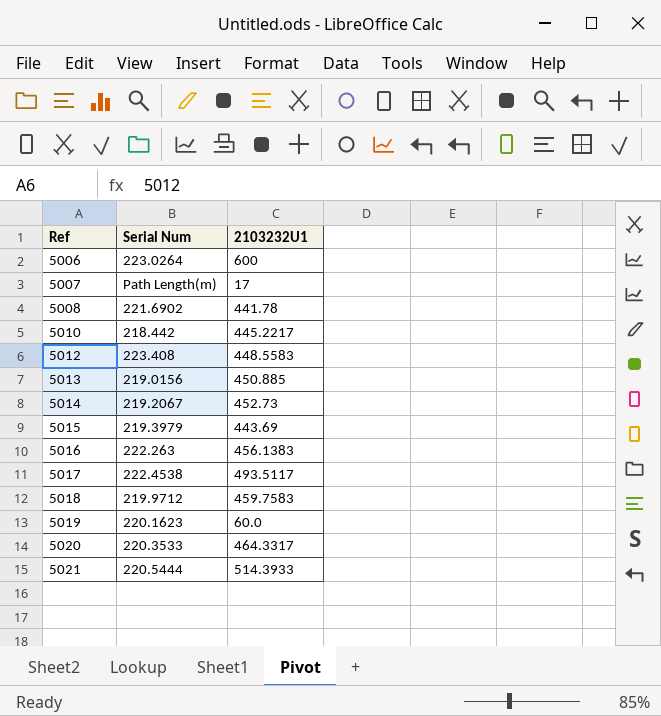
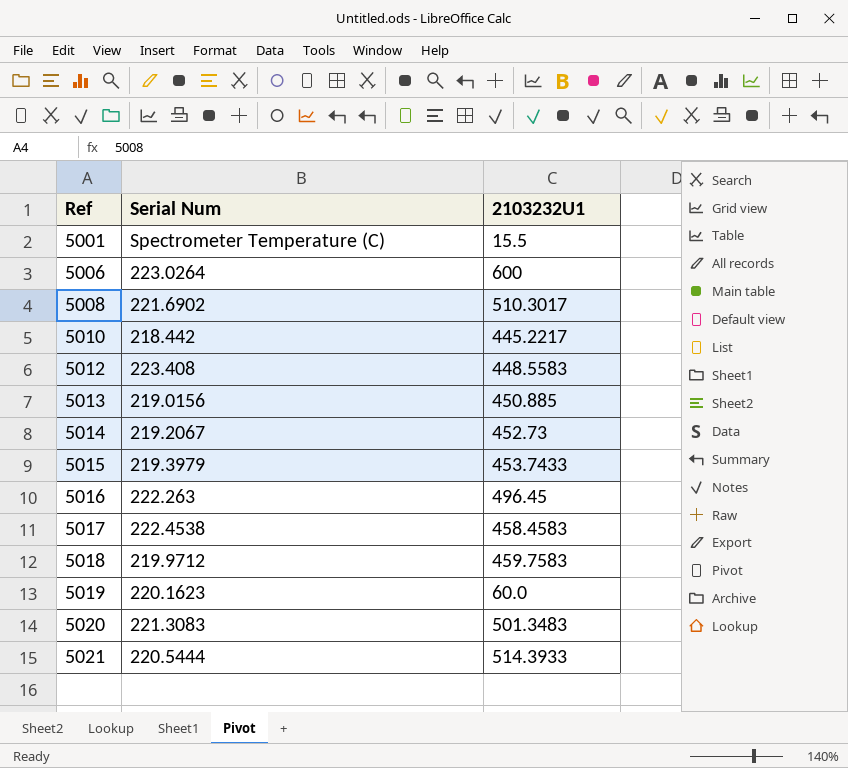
row 5007: Path Length(m) | 17 -> none
row 5001: none -> Spectrometer Temperature (C) | 15.5
5008 | 2103232U1: 441.78 -> 510.3017
5015 | 2103232U1: 443.69 -> 453.7433
5016 | 2103232U1: 456.1383 -> 496.45
5017 | 2103232U1: 493.5117 -> 458.4583
5020 | Serial Num: 220.3533 -> 221.3083
5020 | 2103232U1: 464.3317 -> 501.3483

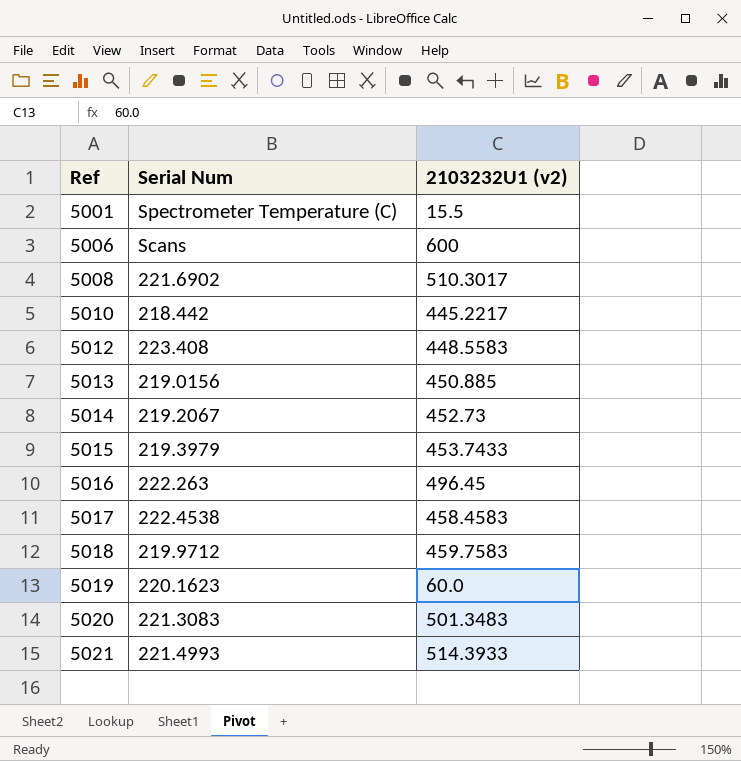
column name: 2103232U1 -> 2103232U1 (v2)
5006 | Serial Num: 223.0264 -> Scans
5021 | Serial Num: 220.5444 -> 221.4993

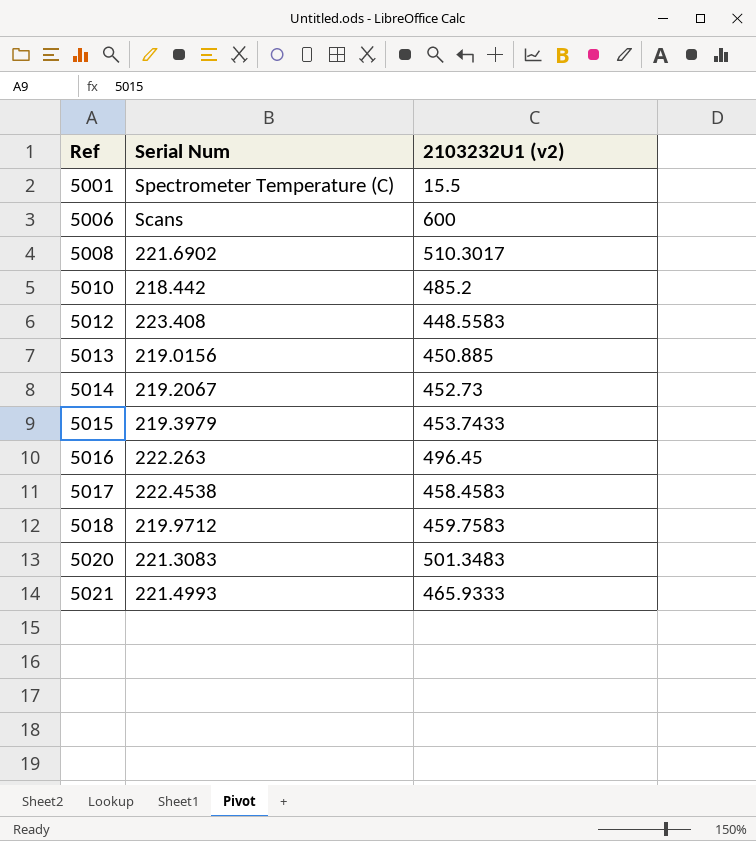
row 5019: 220.1623 | 60.0 -> none
5010 | 2103232U1 (v2): 445.2217 -> 485.2
5021 | 2103232U1 (v2): 514.3933 -> 465.9333

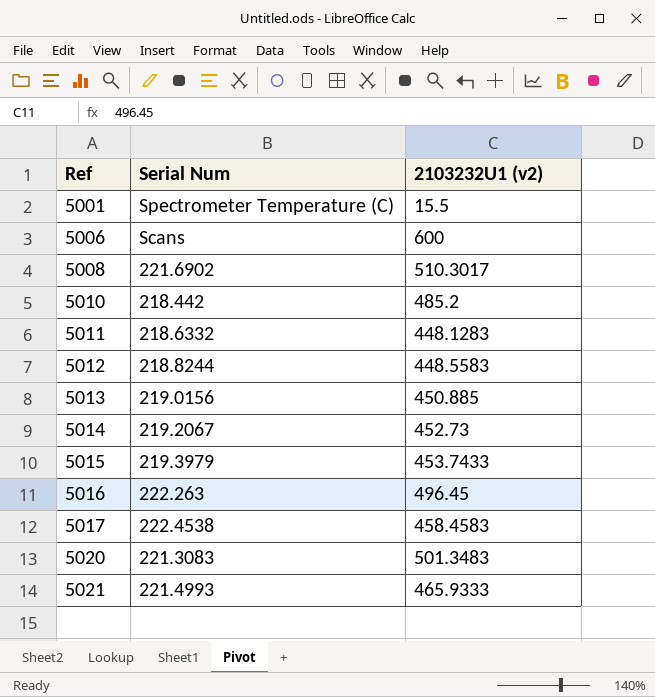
row 5018: 219.9712 | 459.7583 -> none
row 5011: none -> 218.6332 | 448.1283
5012 | Serial Num: 223.408 -> 218.8244

